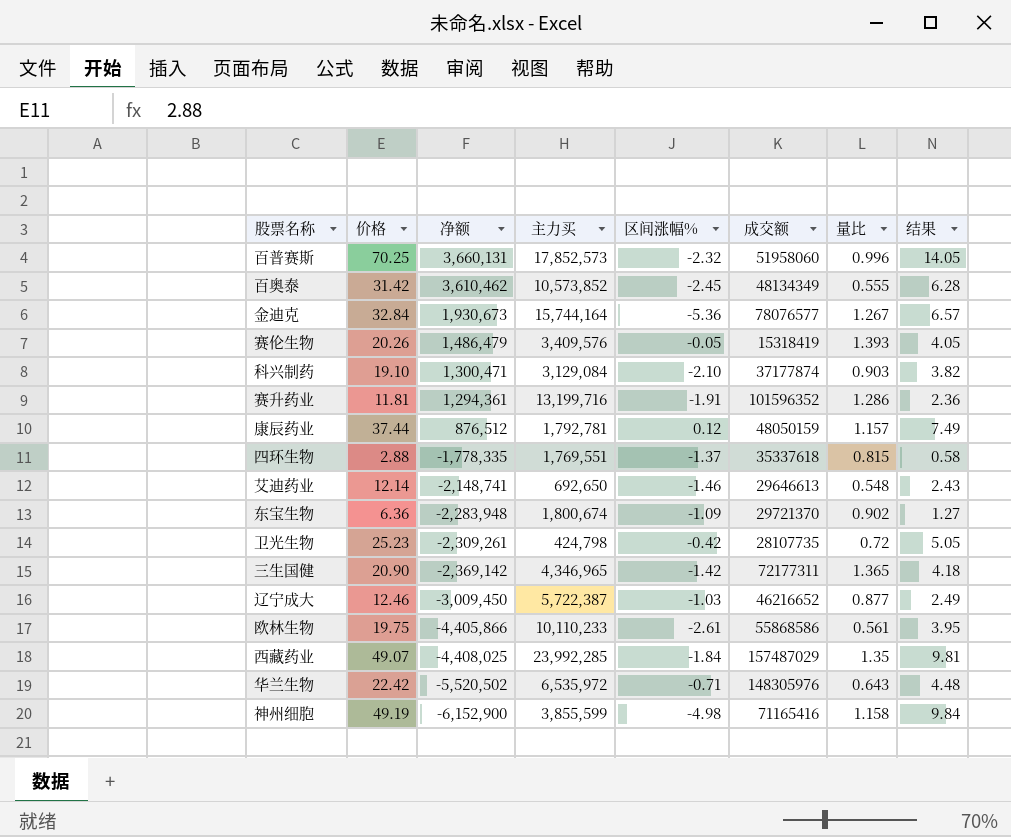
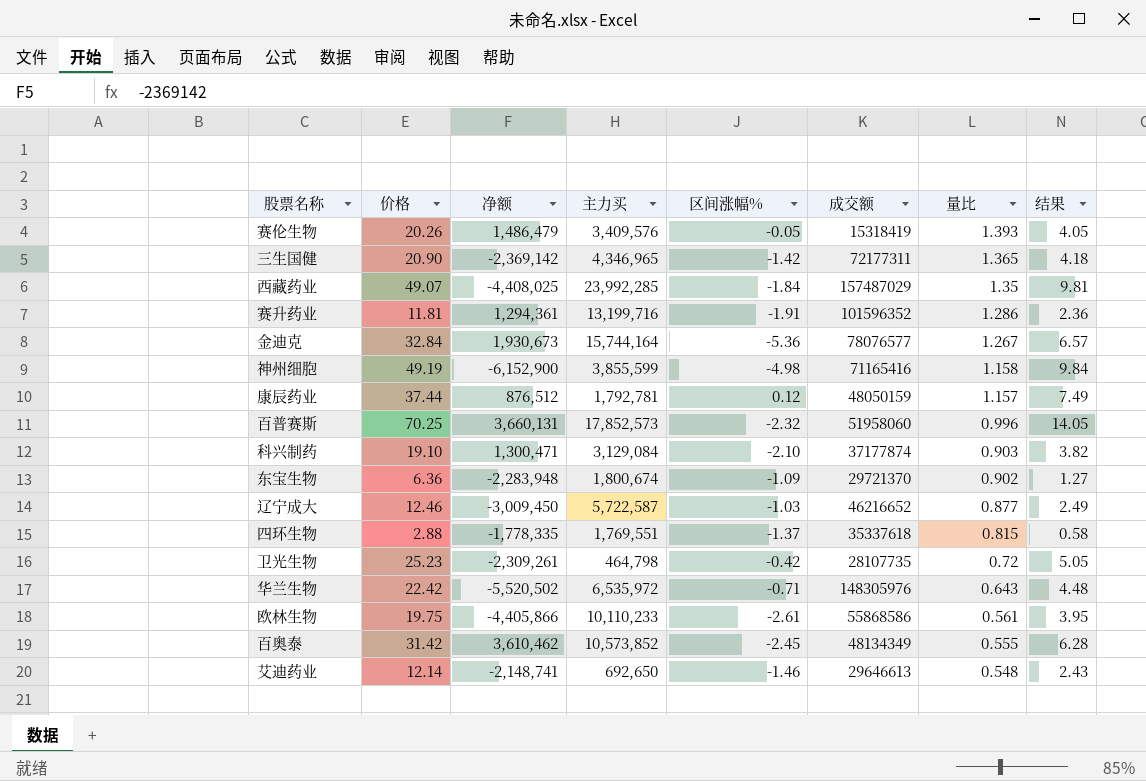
row order: 净额 descending -> 量比 descending
辽宁成大 | 主力买: 5,722,387 -> 5,722,587
卫光生物 | 主力买: 424,798 -> 464,798

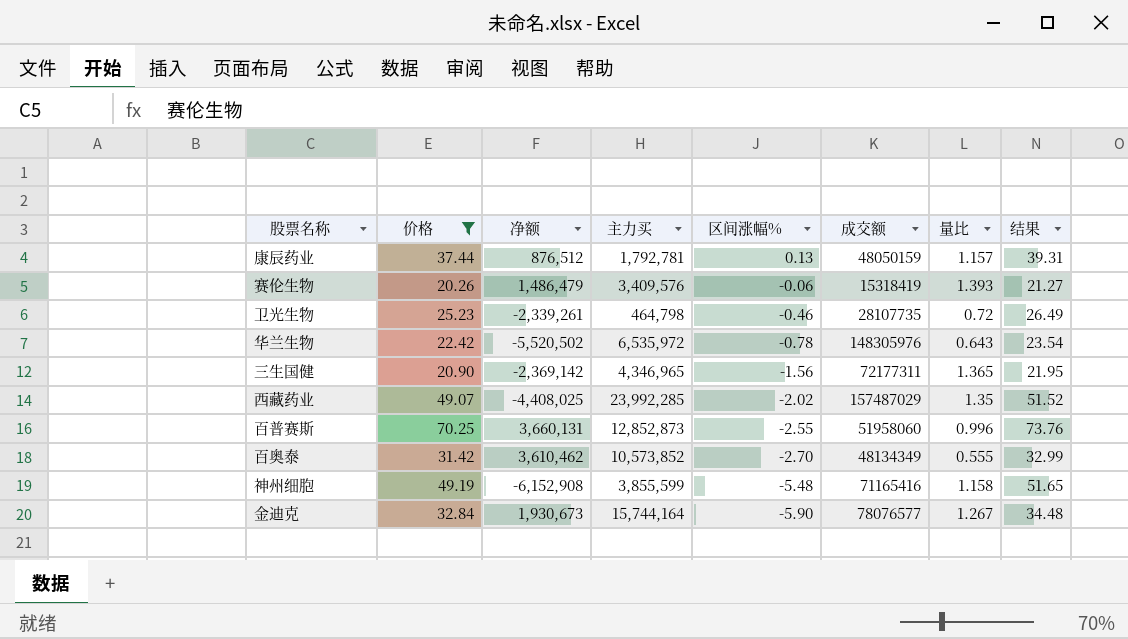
filter: none -> 价格 >= 20.26
row order: 量比 descending -> 区间涨幅% descending
column 结果 | formula: [价格] * 0.2 -> [价格] * 1.05
康辰药业 | 区间涨幅%: 0.12 -> 0.13
赛伦生物 | 区间涨幅%: -0.05 -> -0.06
卫光生物 | 净额: -2,309,261 -> -2,339,261
卫光生物 | 区间涨幅%: -0.42 -> -0.46
华兰生物 | 区间涨幅%: -0.71 -> -0.78
三生国健 | 区间涨幅%: -1.42 -> -1.56
西藏药业 | 区间涨幅%: -1.84 -> -2.02
百普赛斯 | 主力买: 17,852,573 -> 12,852,873
百普赛斯 | 区间涨幅%: -2.32 -> -2.55
百奥泰 | 区间涨幅%: -2.45 -> -2.70
神州细胞 | 净额: -6,152,900 -> -6,152,908
神州细胞 | 区间涨幅%: -4.98 -> -5.48
金迪克 | 区间涨幅%: -5.36 -> -5.90

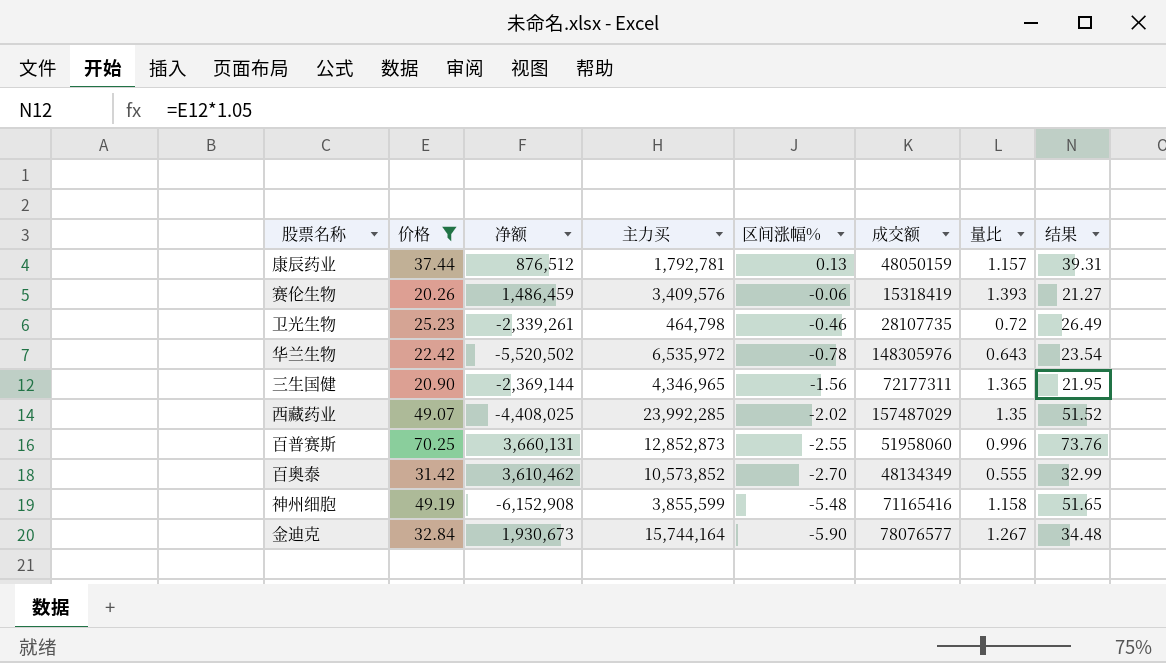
赛伦生物 | 净额: 1,486,479 -> 1,486,459
三生国健 | 净额: -2,369,142 -> -2,369,144

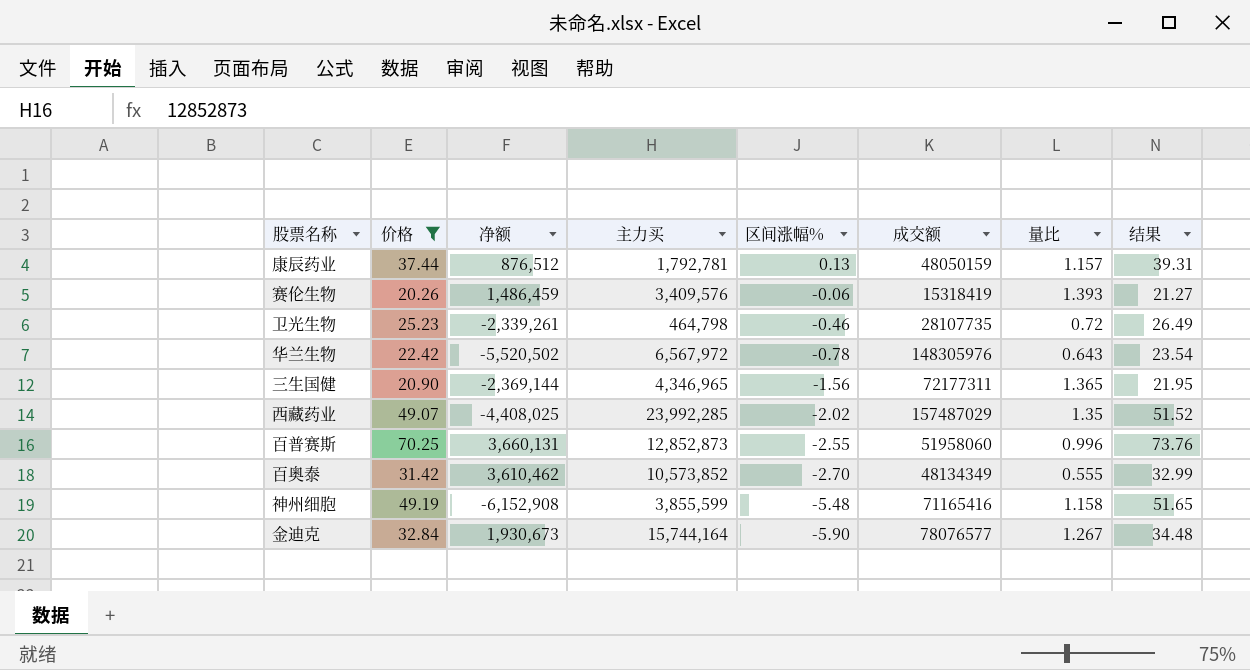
华兰生物 | 主力买: 6,535,972 -> 6,567,972

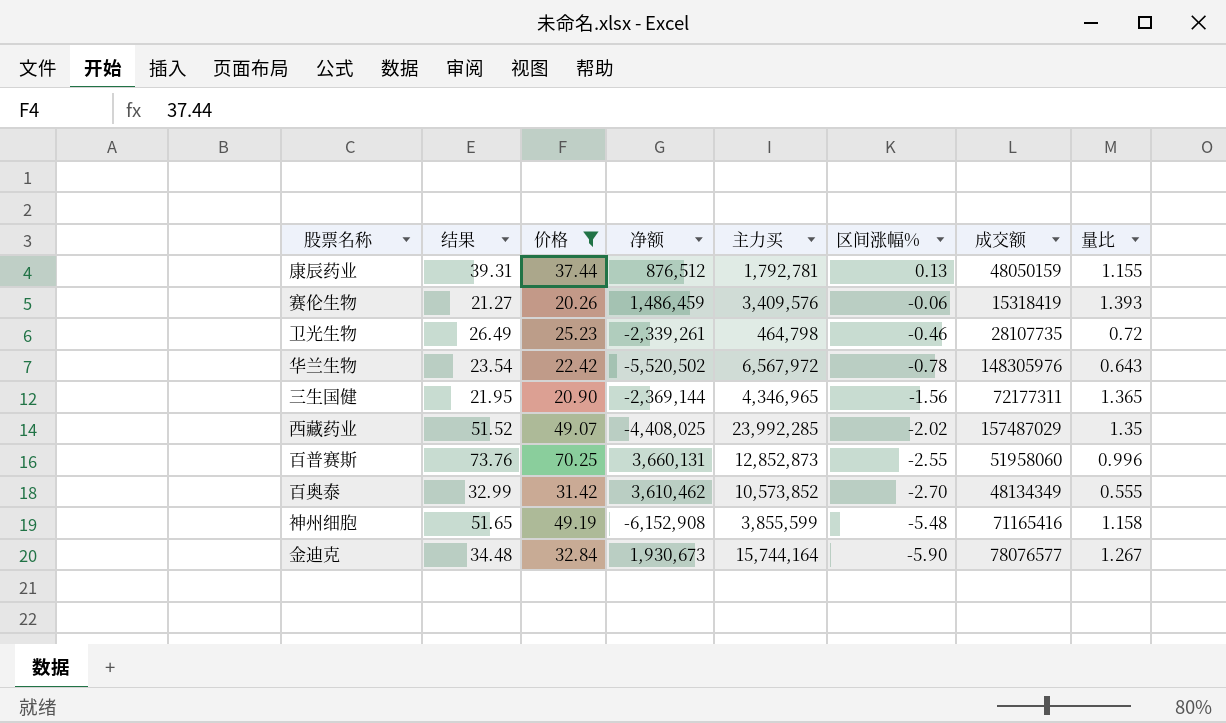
column 结果 | position: 8 -> 2
康辰药业 | 量比: 1.157 -> 1.155

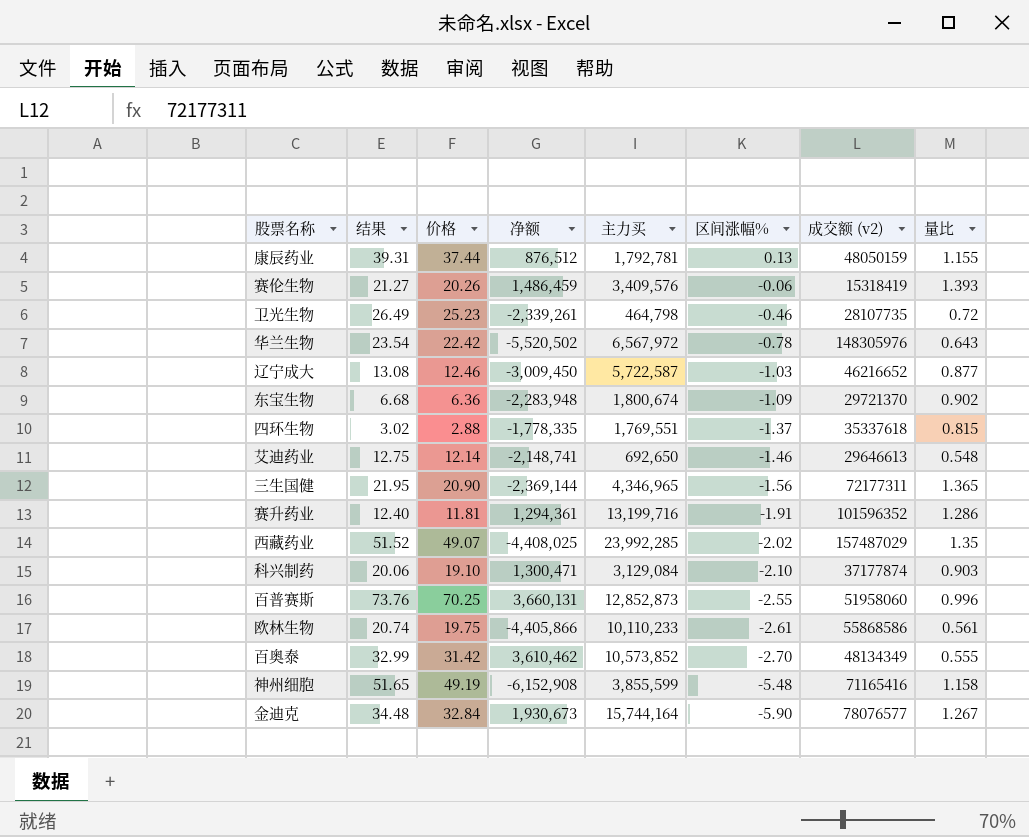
filter: 价格 >= 20.26 -> none
column name: 成交额 -> 成交额 (v2)

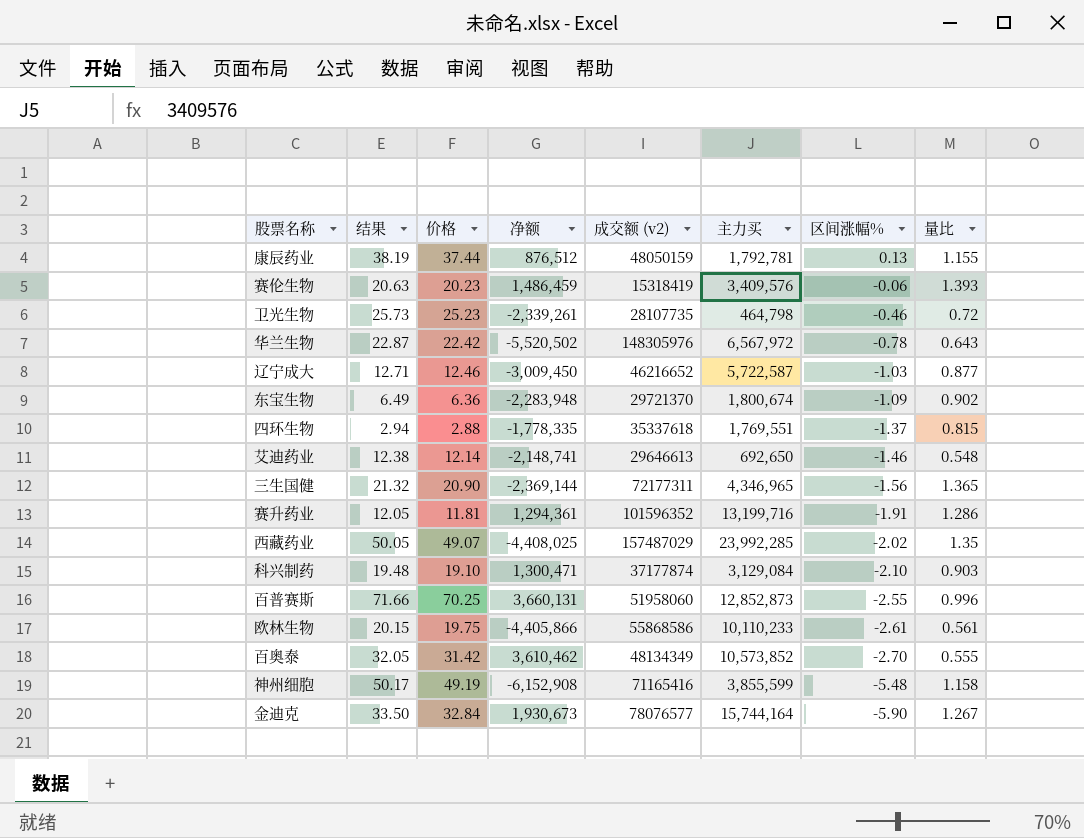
column 结果 | formula: [价格] * 1.05 -> [价格] * 1.02
column 成交额 (v2) | position: 7 -> 5
赛伦生物 | 价格: 20.26 -> 20.23

